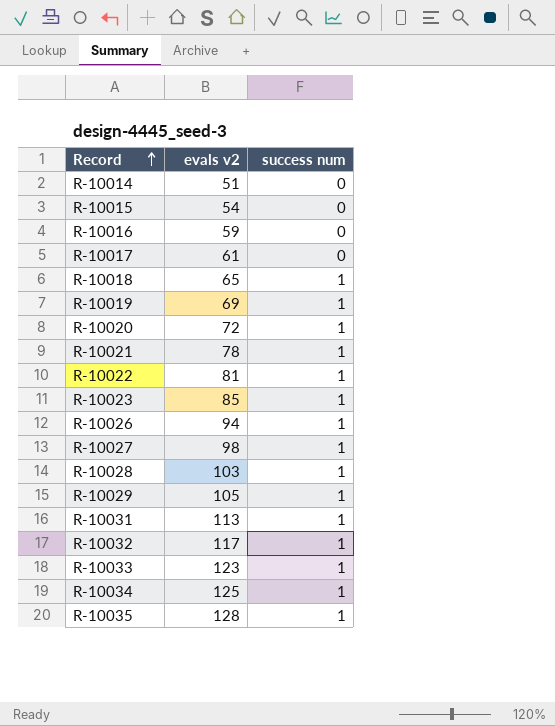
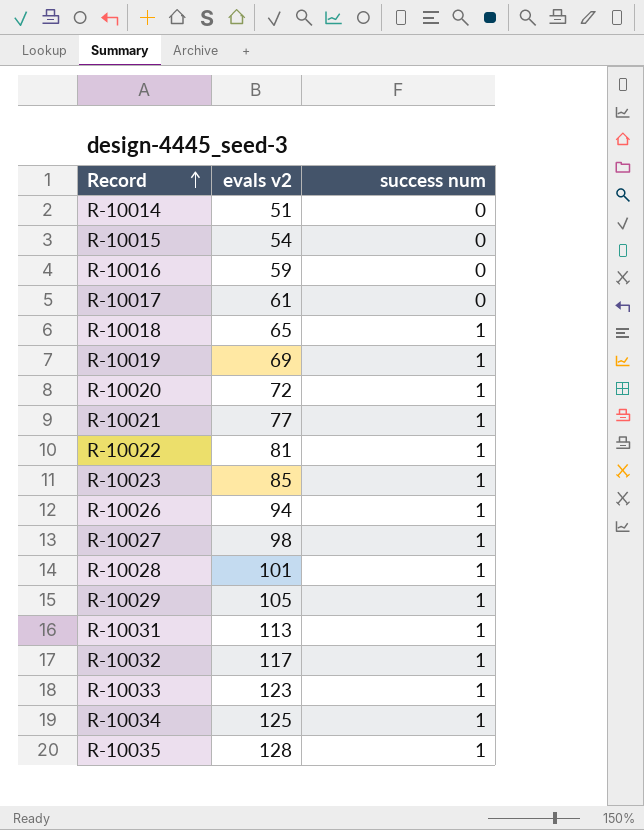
R-10021 | evals v2: 78 -> 77
R-10028 | evals v2: 103 -> 101

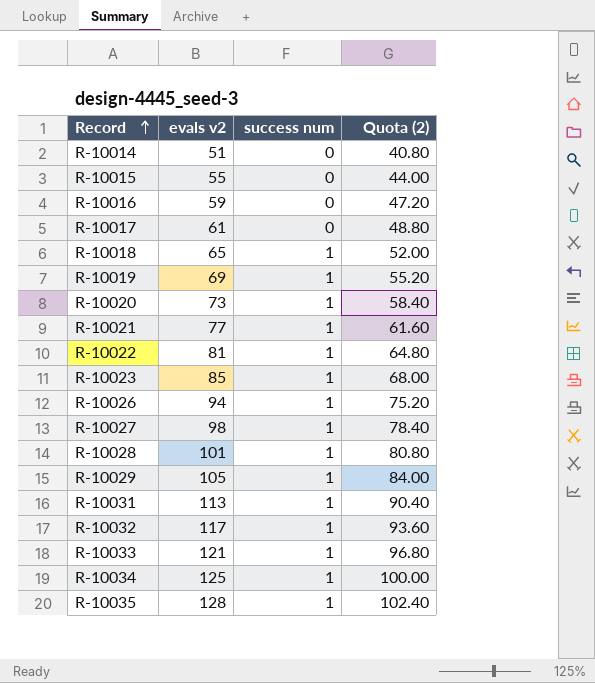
column Quota (2) | formula: none -> [evals v2] * 0.8
R-10015 | evals v2: 54 -> 55
R-10020 | evals v2: 72 -> 73
R-10033 | evals v2: 123 -> 121

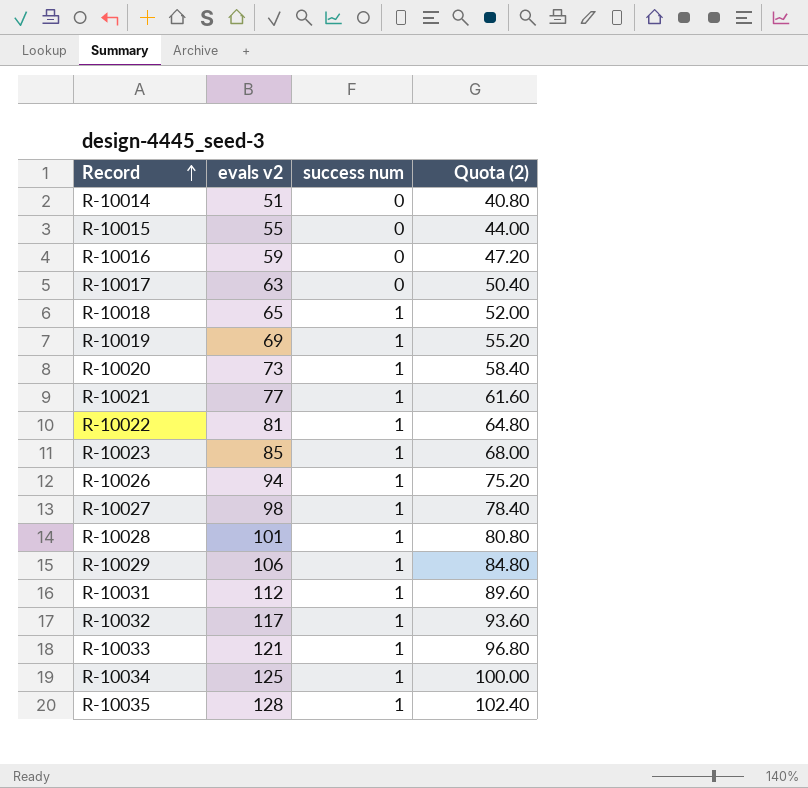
R-10017 | evals v2: 61 -> 63
R-10017 | Quota (2): 48.80 -> 50.40
R-10029 | evals v2: 105 -> 106
R-10029 | Quota (2): 84.00 -> 84.80
R-10031 | evals v2: 113 -> 112
R-10031 | Quota (2): 90.40 -> 89.60

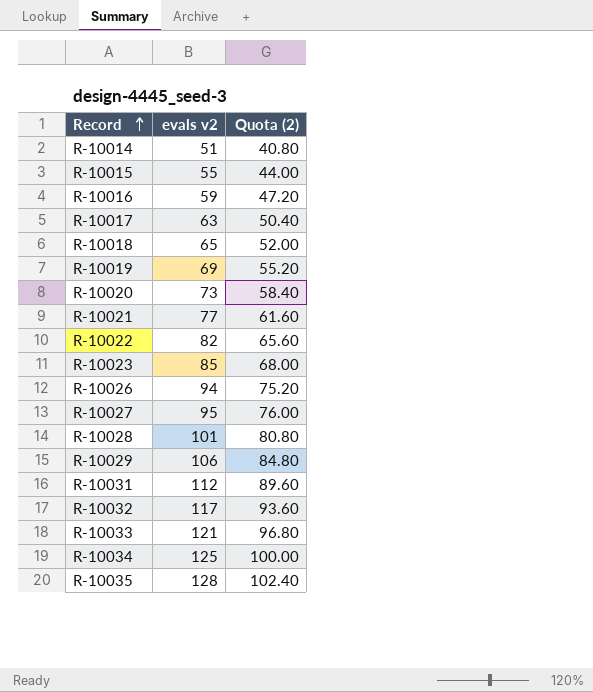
column success num | position: 3 -> none
R-10022 | evals v2: 81 -> 82
R-10022 | Quota (2): 64.80 -> 65.60
R-10027 | evals v2: 98 -> 95
R-10027 | Quota (2): 78.40 -> 76.00

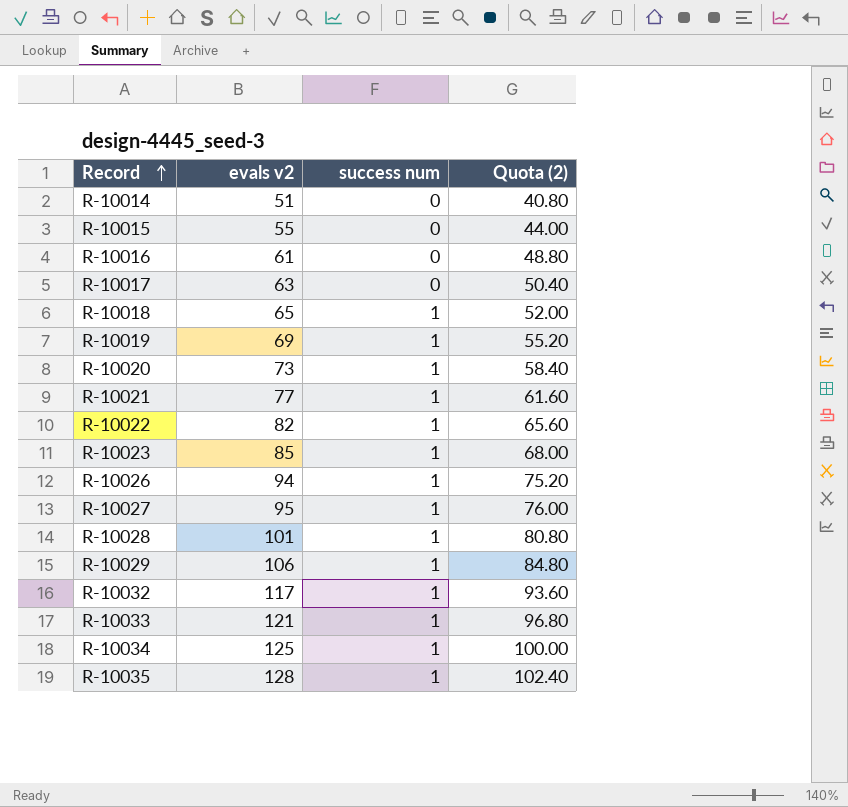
column success num | position: none -> 3
row R-10031: 112 | 89.60 -> none
R-10016 | evals v2: 59 -> 61
R-10016 | Quota (2): 47.20 -> 48.80

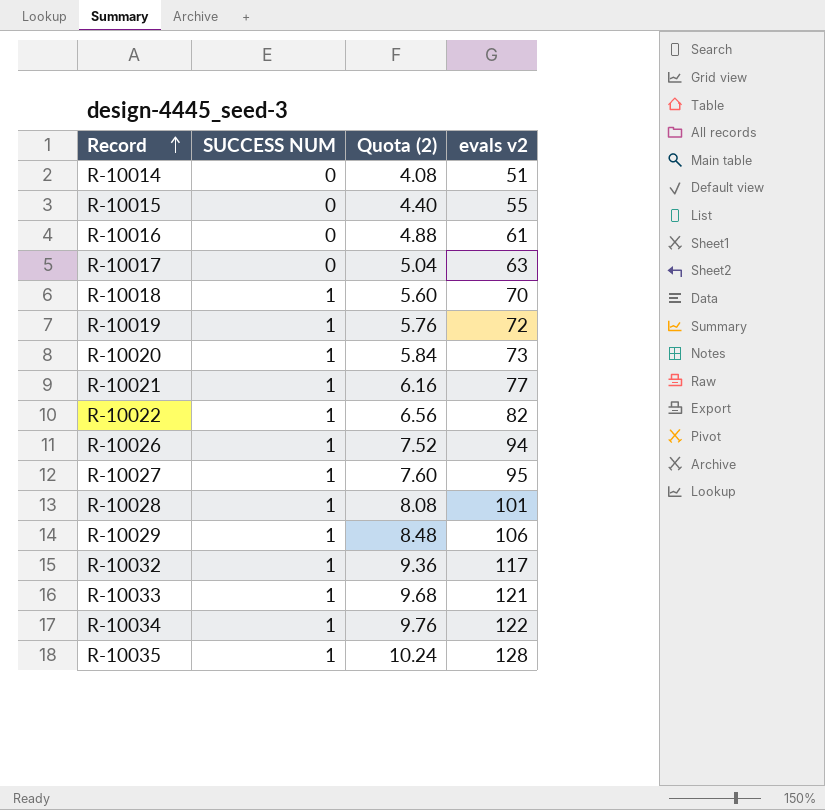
column name: success num -> SUCCESS NUM
column Quota (2) | formula: [evals v2] * 0.8 -> [evals v2] * 0.08
column evals v2 | position: 2 -> 4
row R-10023: 85 | 1 | 68.00 -> none
R-10018 | evals v2: 65 -> 70
R-10019 | evals v2: 69 -> 72
R-10034 | evals v2: 125 -> 122

